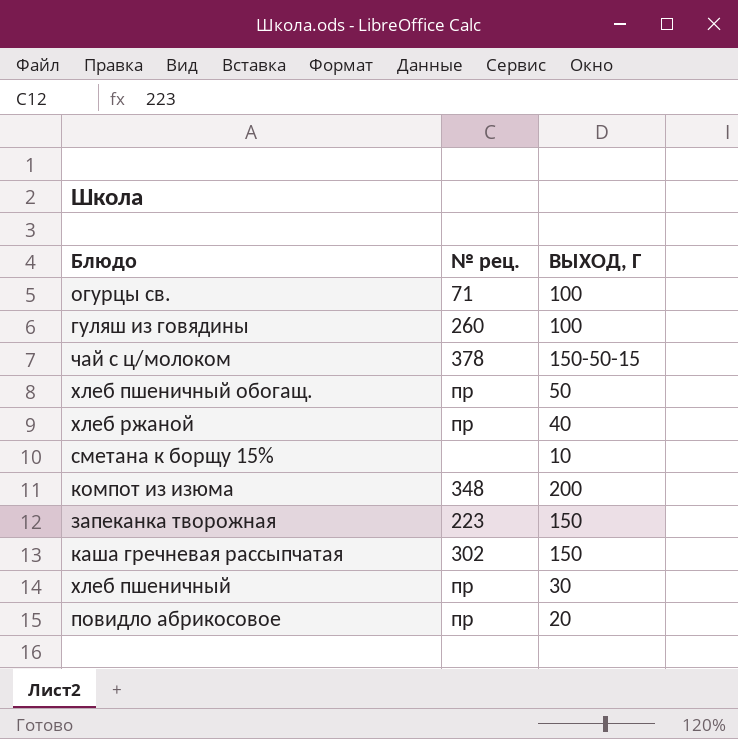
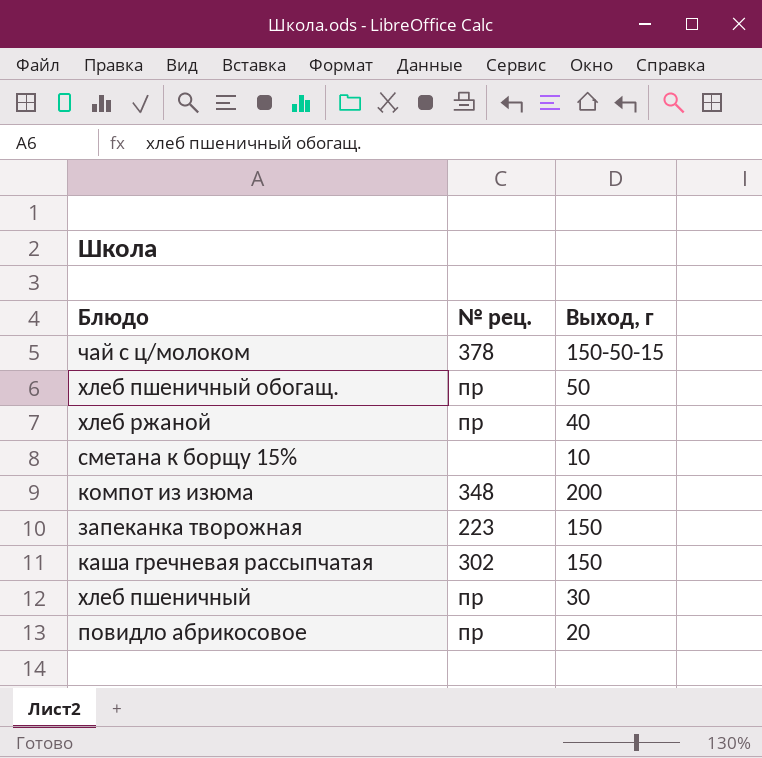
column name: ВЫХОД, Г -> Выход, г
row огурцы св.: 71 | 100 -> none
row гуляш из говядины: 260 | 100 -> none

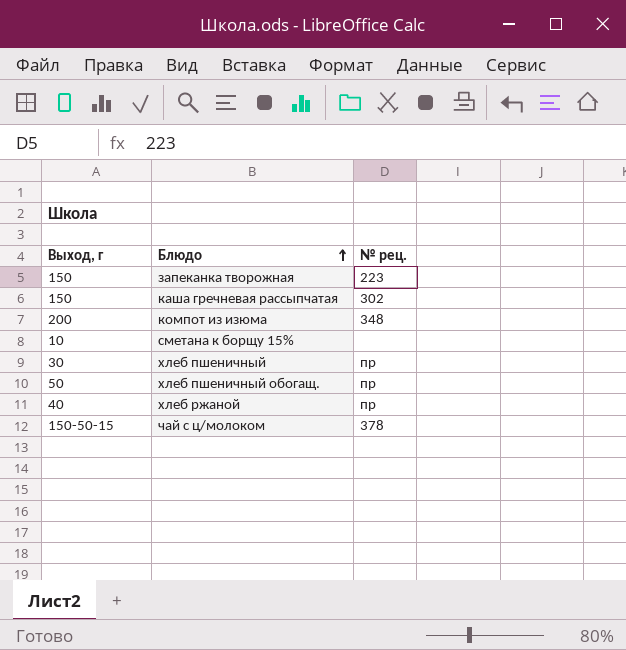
row order: none -> Блюдо ascending
column Выход, г | position: 3 -> 1
row повидло абрикосовое: пр | 20 -> none

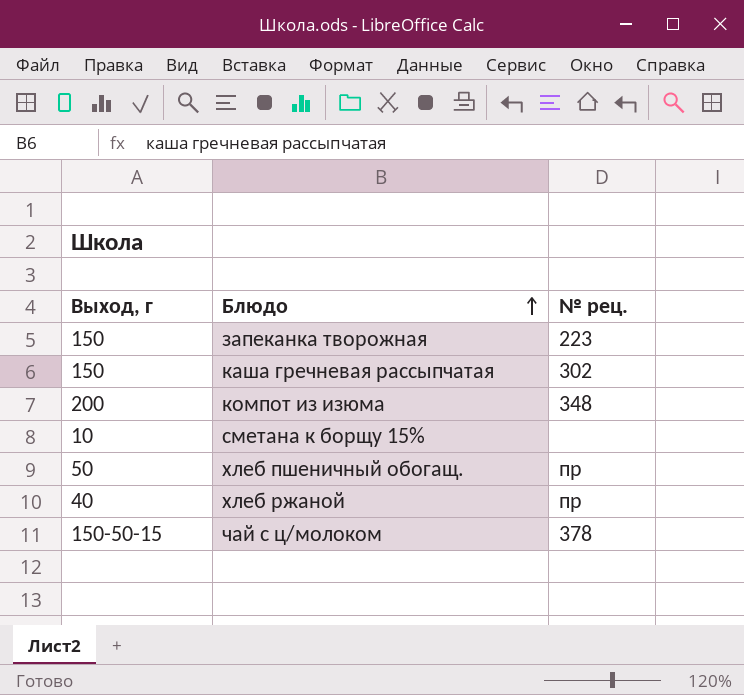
row хлеб пшеничный: 30 | пр -> none

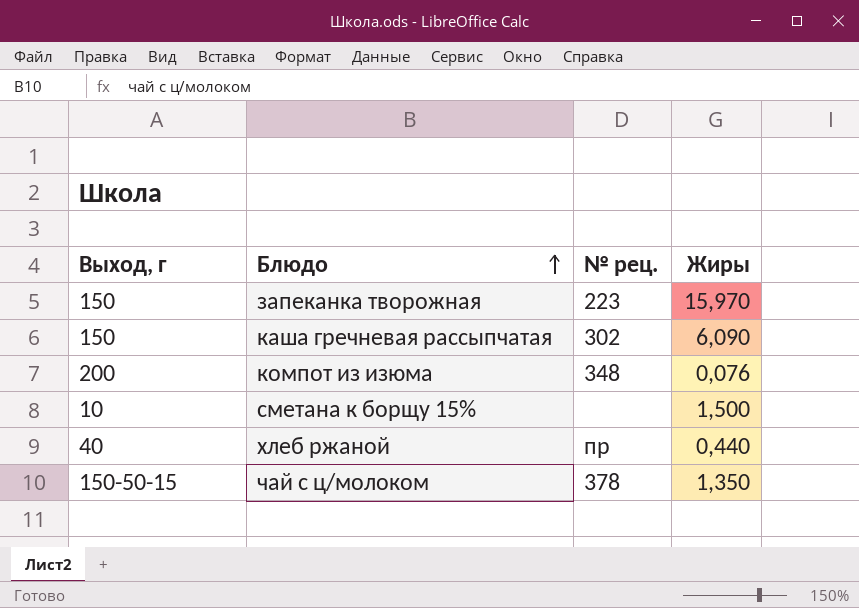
column Жиры | position: none -> 4
row хлеб пшеничный обогащ.: 50 | пр -> none

